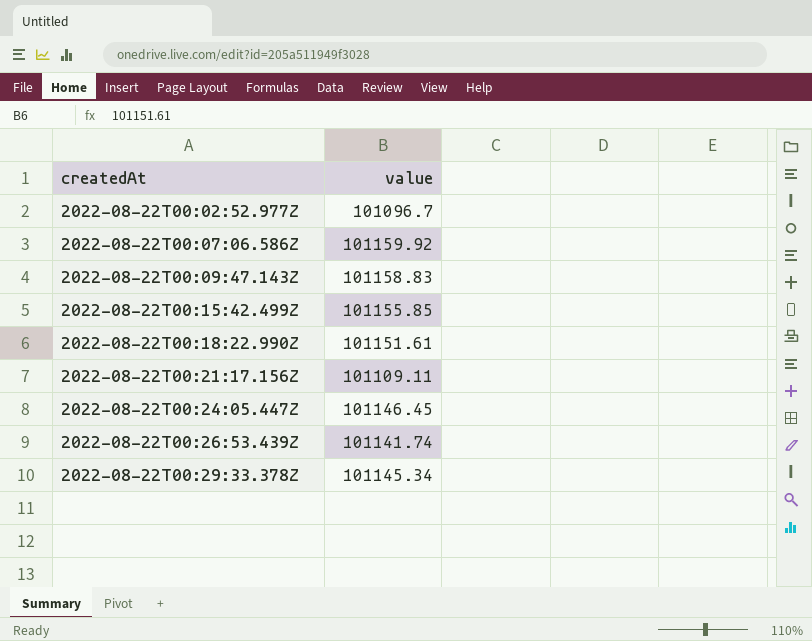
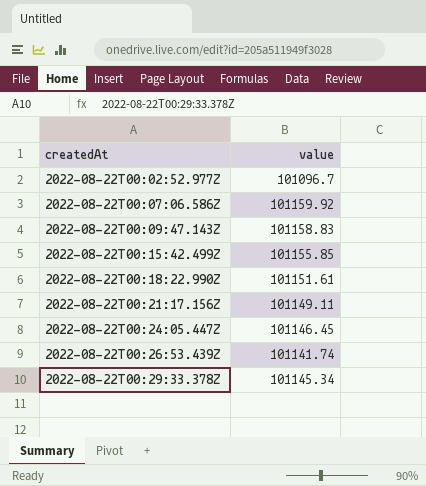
2022-08-22T00:21:17.156Z | value: 101109.11 -> 101149.11

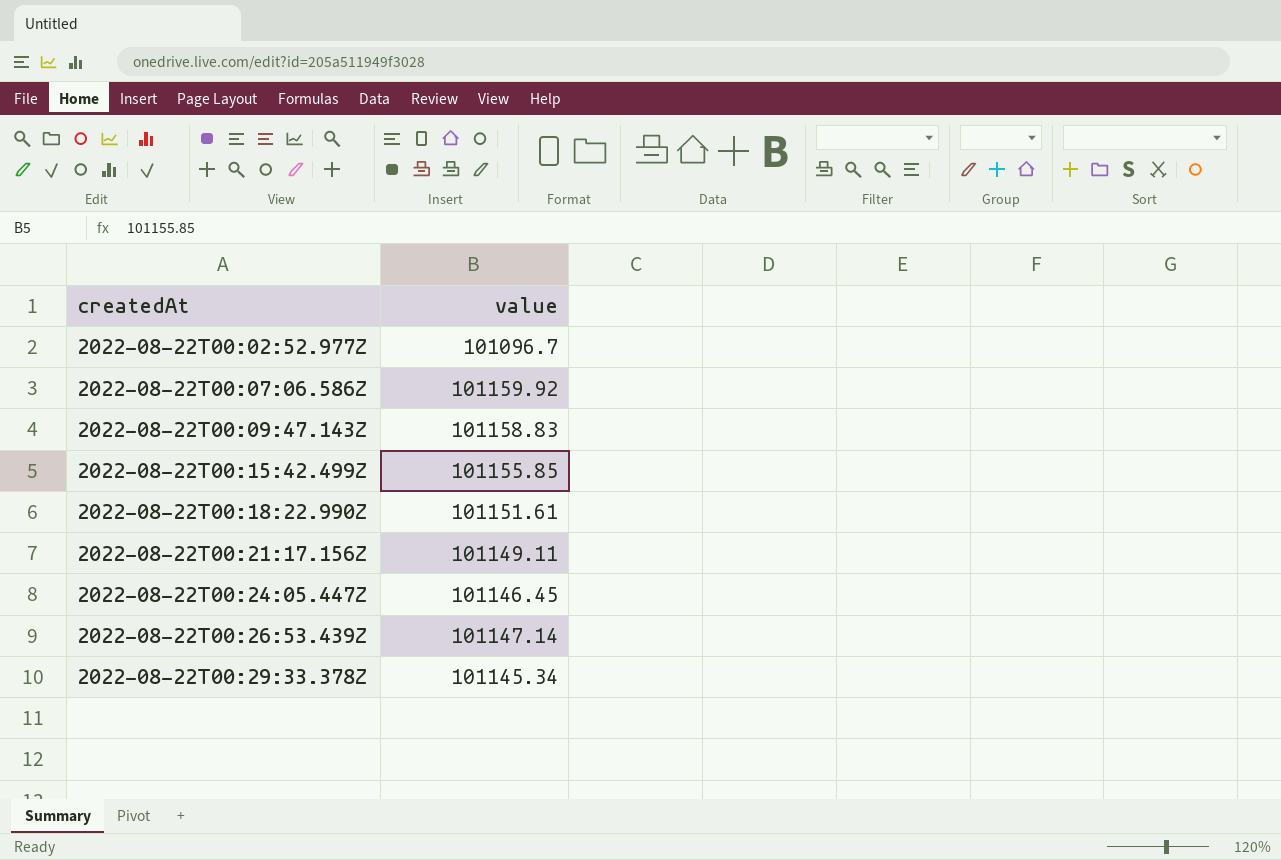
2022-08-22T00:26:53.439Z | value: 101141.74 -> 101147.14

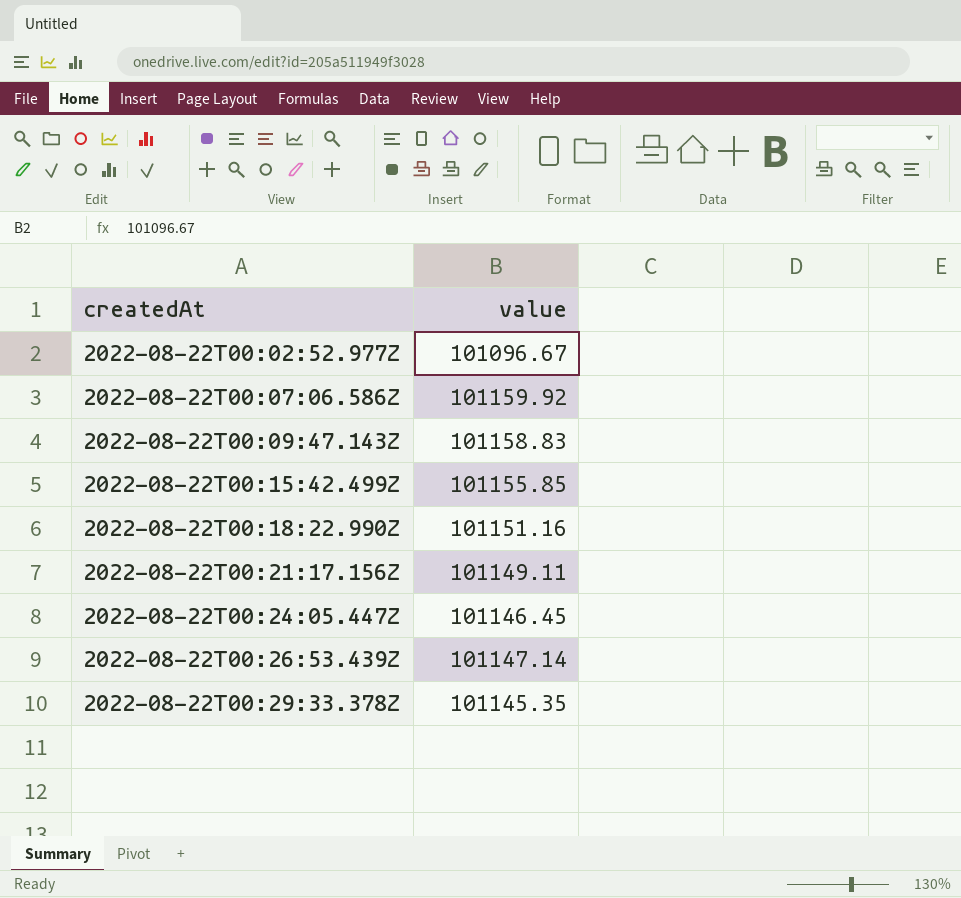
2022-08-22T00:02:52.977Z | value: 101096.7 -> 101096.67
2022-08-22T00:18:22.990Z | value: 101151.61 -> 101151.16
2022-08-22T00:29:33.378Z | value: 101145.34 -> 101145.35

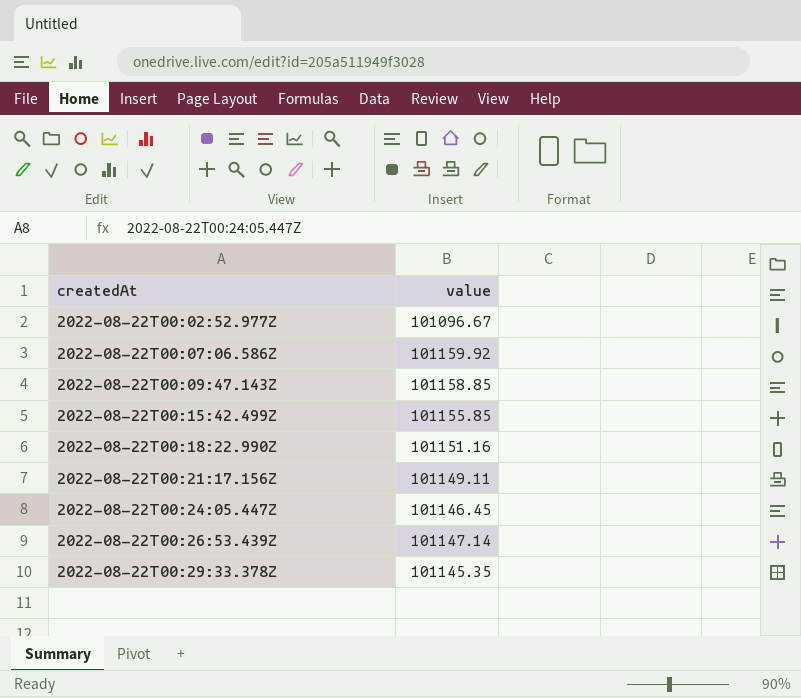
2022-08-22T00:09:47.143Z | value: 101158.83 -> 101158.85

